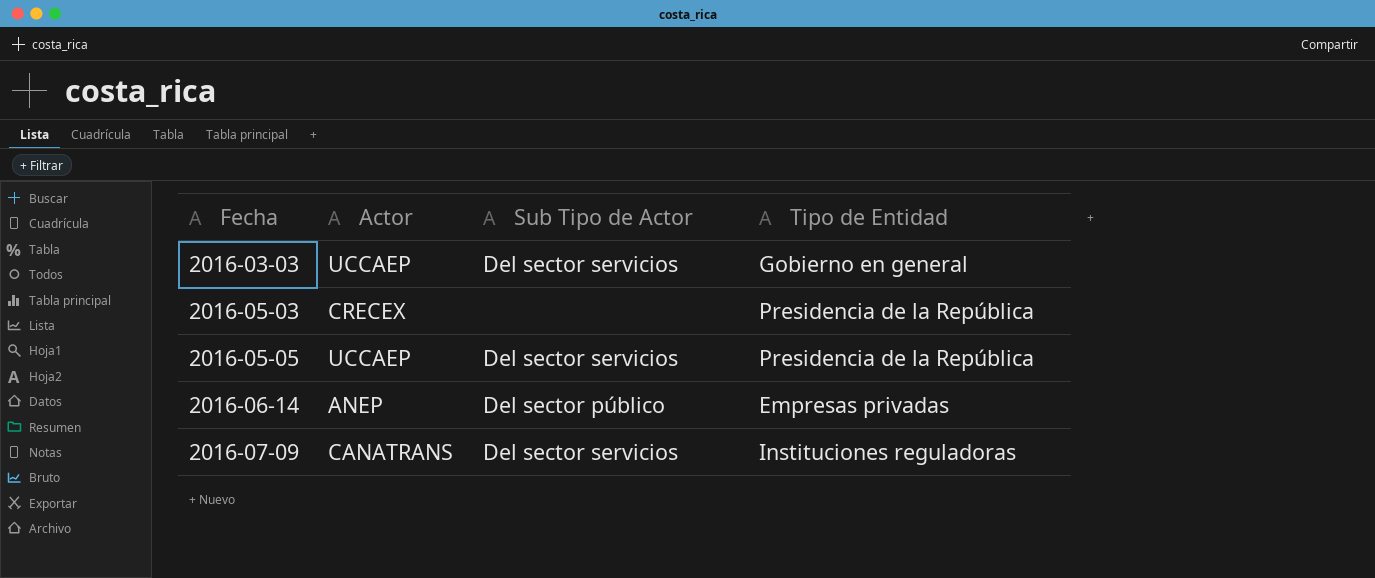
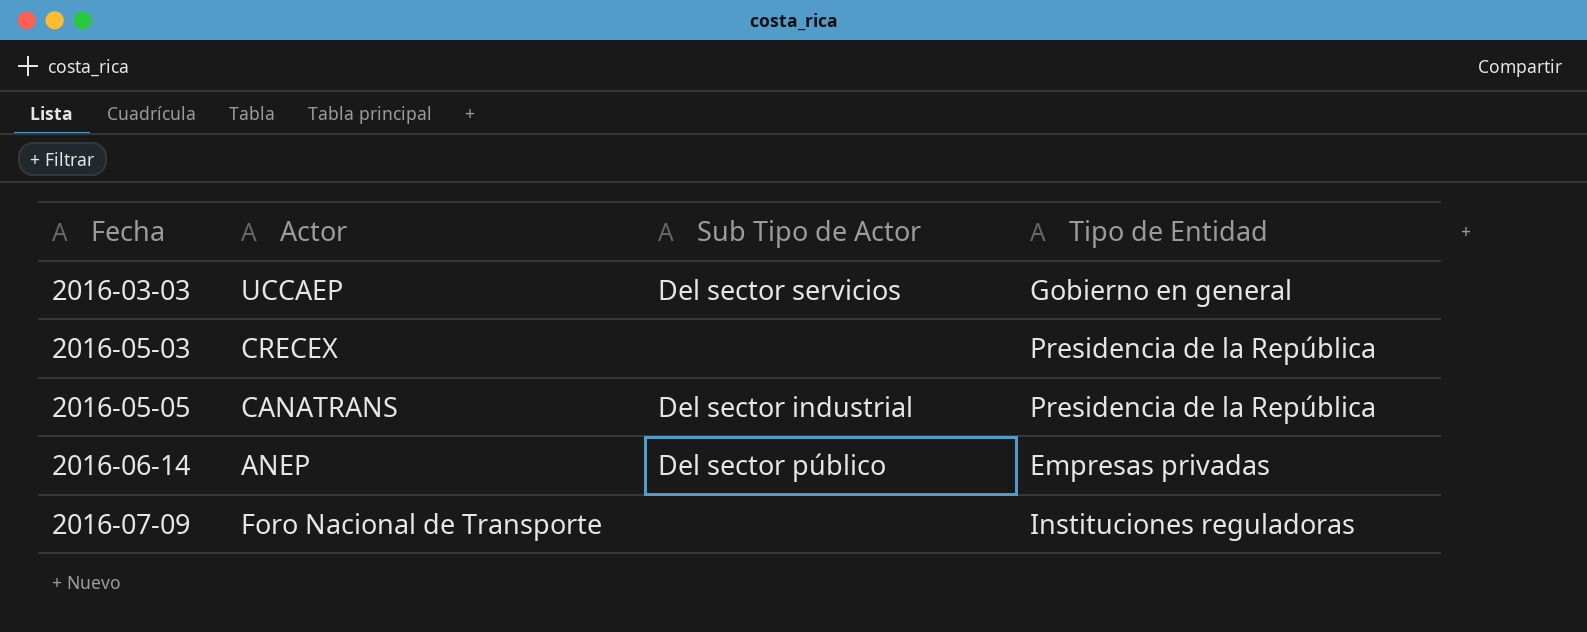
2016-05-05 | Actor: UCCAEP -> CANATRANS
2016-05-05 | Sub Tipo de Actor: Del sector servicios -> Del sector industrial
2016-07-09 | Actor: CANATRANS -> Foro Nacional de Transporte
2016-07-09 | Sub Tipo de Actor: Del sector servicios -> none

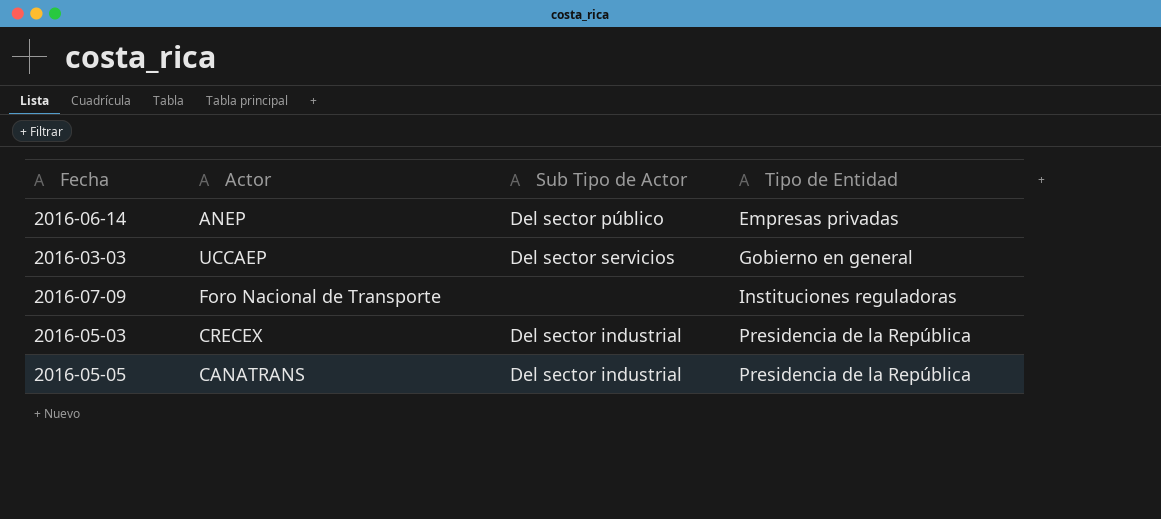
row order: Fecha ascending -> Tipo de Entidad ascending
2016-05-03 | Sub Tipo de Actor: none -> Del sector industrial

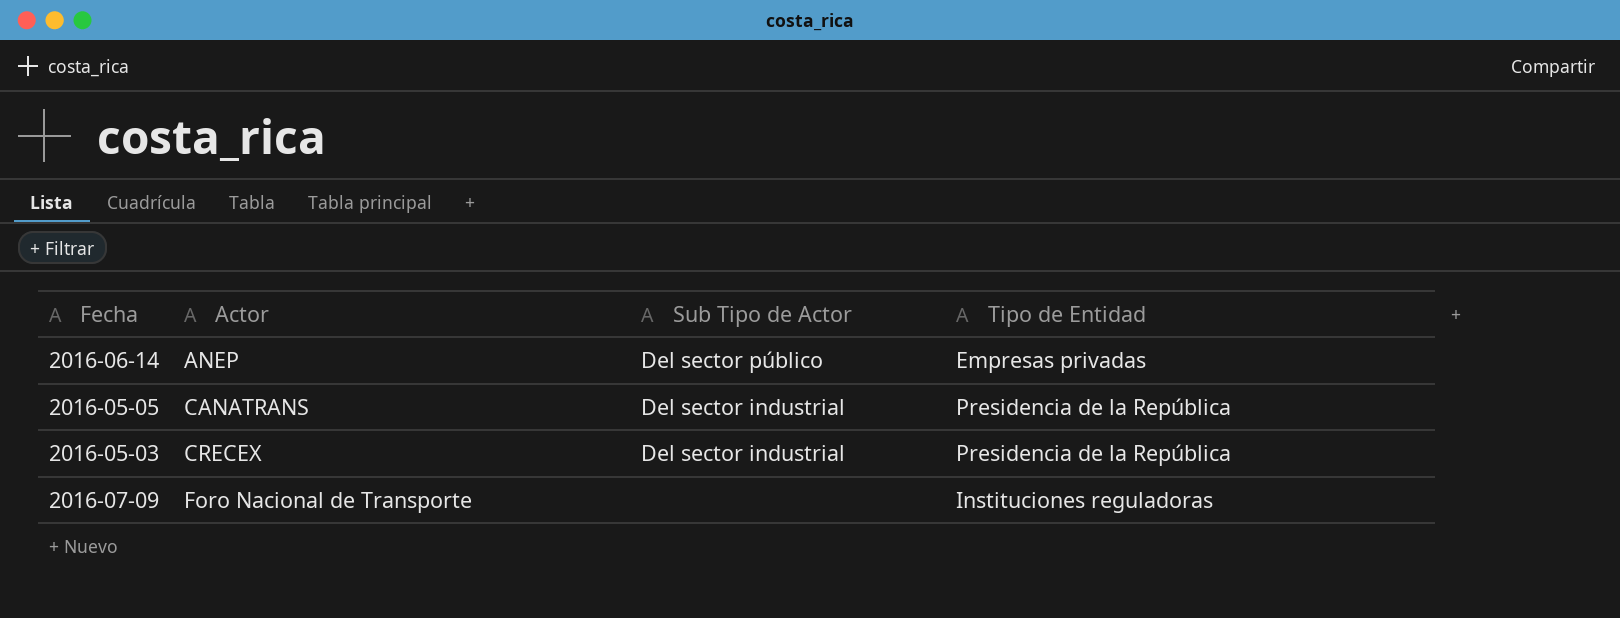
row order: Tipo de Entidad ascending -> Actor ascending
row 2016-03-03: UCCAEP | Del sector servicios | Gobierno en general -> none

